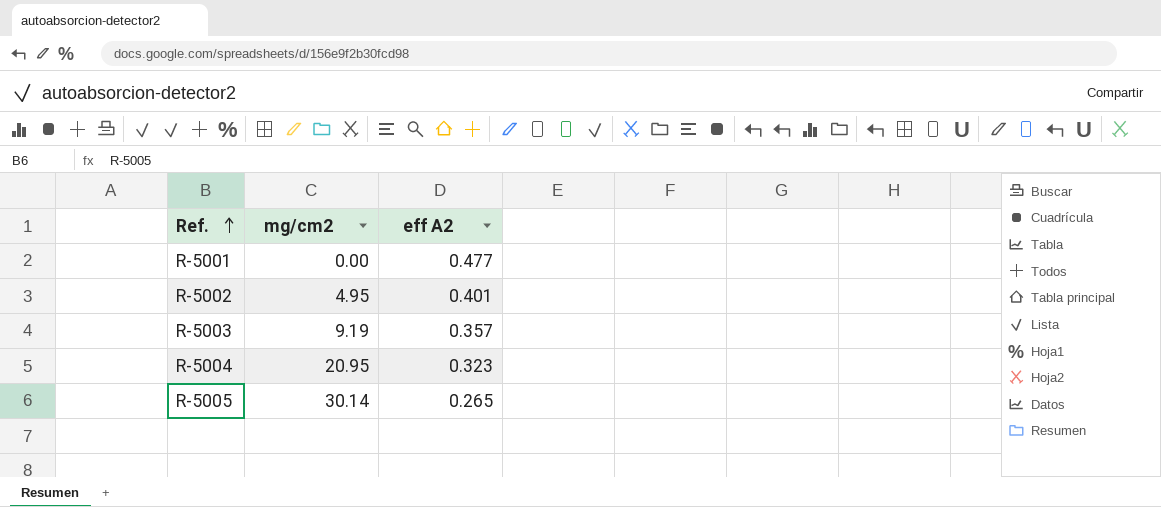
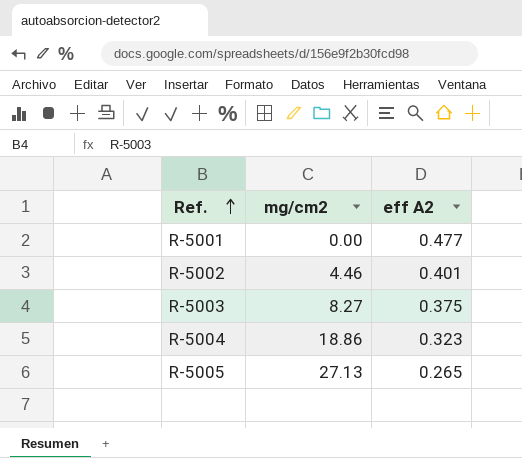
R-5002 | mg/cm2: 4.95 -> 4.46
R-5003 | mg/cm2: 9.19 -> 8.27
R-5003 | eff A2: 0.357 -> 0.375
R-5004 | mg/cm2: 20.95 -> 18.86
R-5005 | mg/cm2: 30.14 -> 27.13

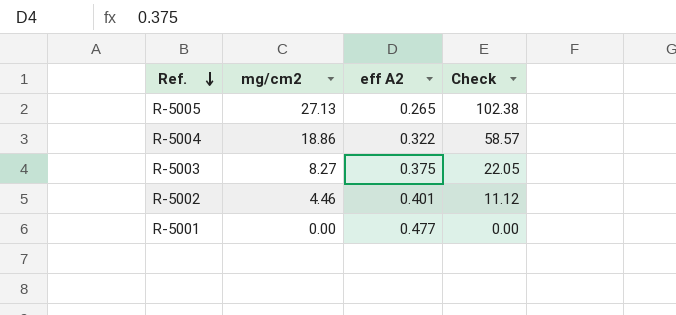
row order: Ref. ascending -> Ref. descending
column Check | formula: none -> [mg/cm2] / [eff A2]
R-5004 | eff A2: 0.323 -> 0.322

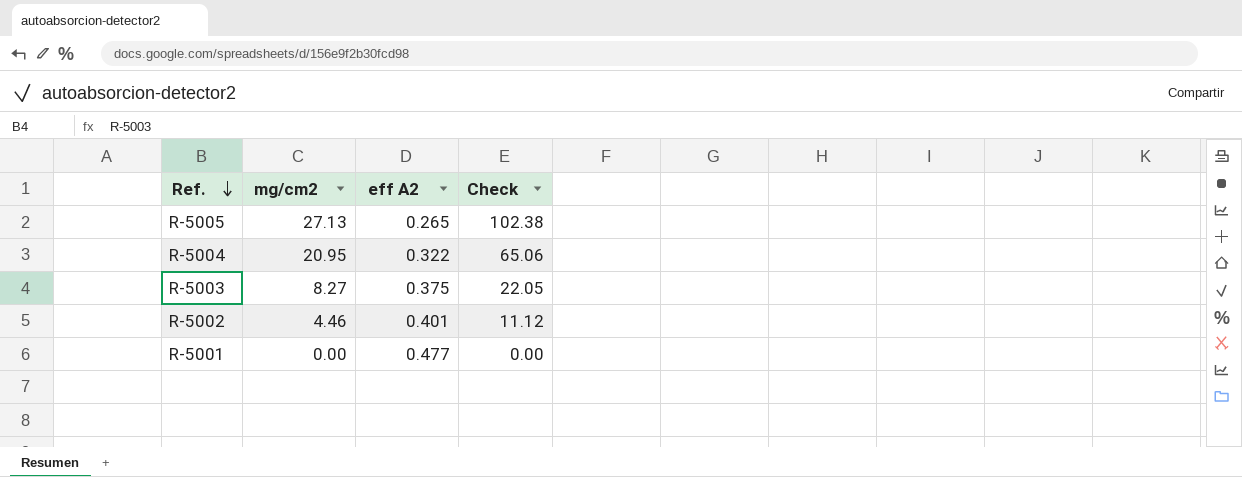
R-5004 | mg/cm2: 18.86 -> 20.95
R-5004 | Check: 58.57 -> 65.06

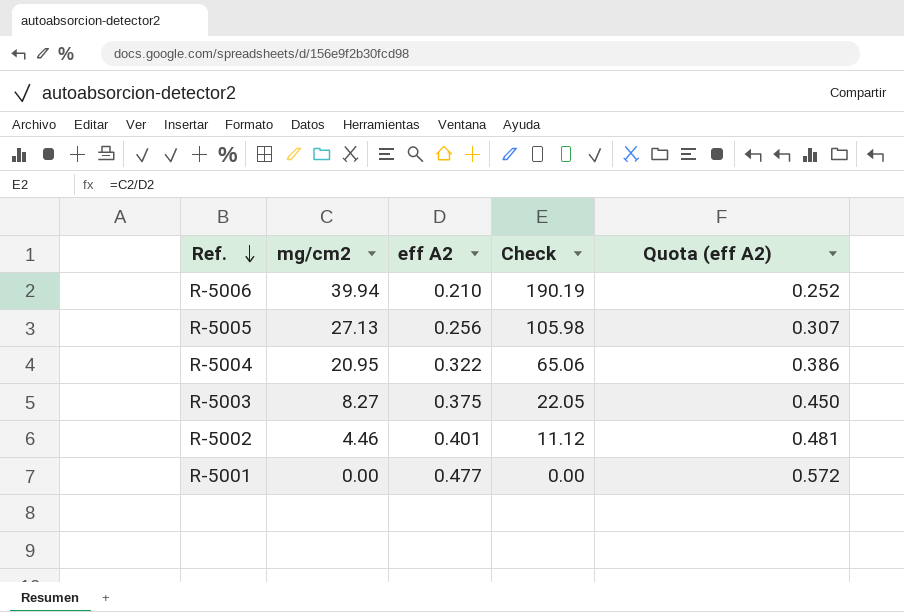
column Quota (eff A2) | formula: none -> [eff A2] * 1.2
row R-5006: none -> 39.94 | 0.210 | 190.19 | 0.252
R-5005 | eff A2: 0.265 -> 0.256
R-5005 | Check: 102.38 -> 105.98

